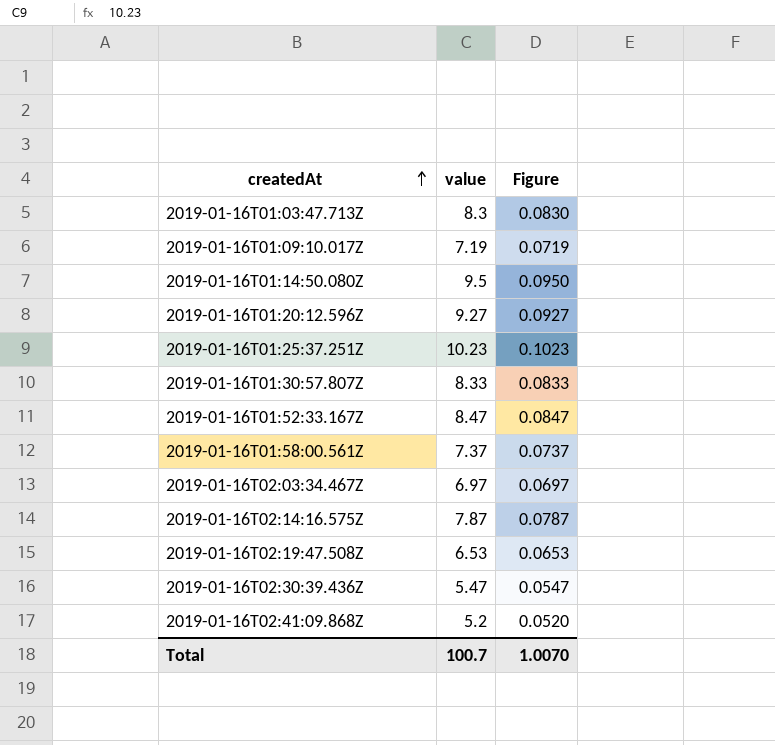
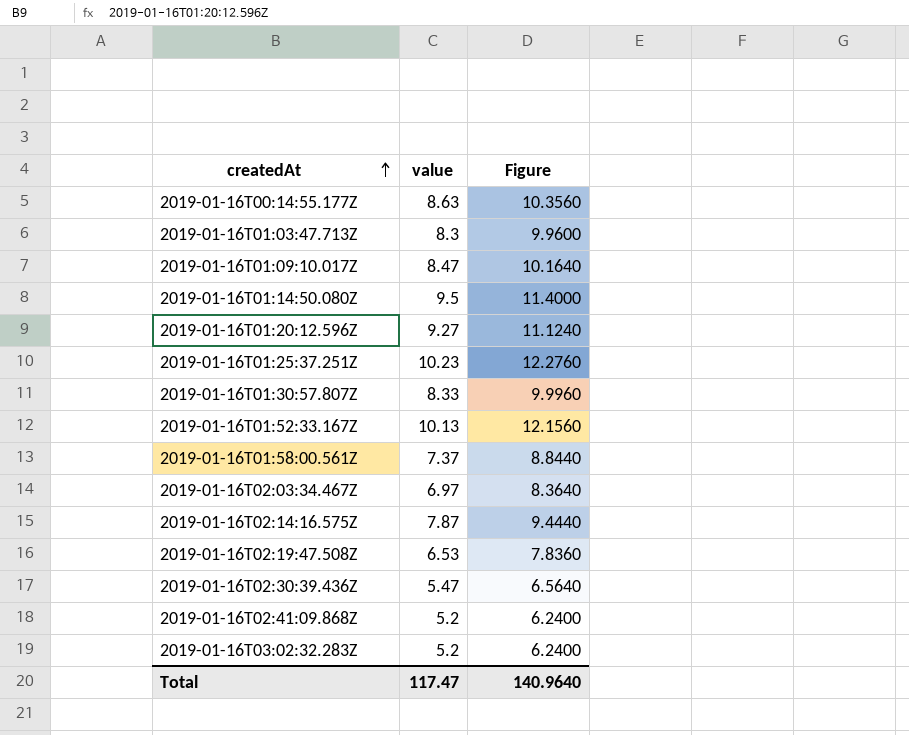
column Figure | formula: [value] * 0.01 -> [value] * 1.2
row 2019-01-16T00:14:55.177Z: none -> 8.63 | 10.3560
2019-01-16T01:09:10.017Z | value: 7.19 -> 8.47
2019-01-16T01:52:33.167Z | value: 8.47 -> 10.13
row 2019-01-16T03:02:32.283Z: none -> 5.2 | 6.2400
Total | value: 100.7 -> 117.47
Total | Figure: 1.0070 -> 140.9640

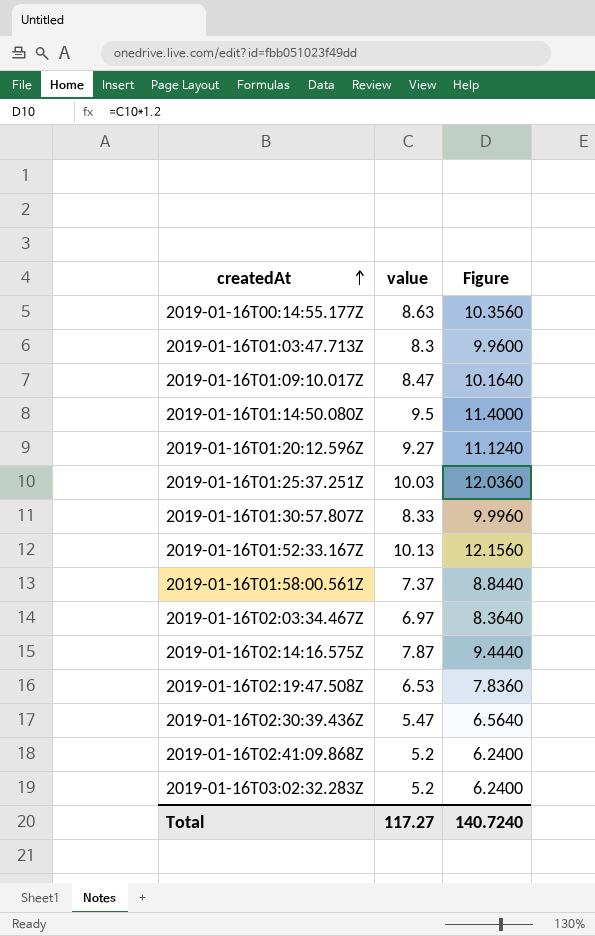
2019-01-16T01:25:37.251Z | value: 10.23 -> 10.03
2019-01-16T01:25:37.251Z | Figure: 12.2760 -> 12.0360
Total | value: 117.47 -> 117.27
Total | Figure: 140.9640 -> 140.7240

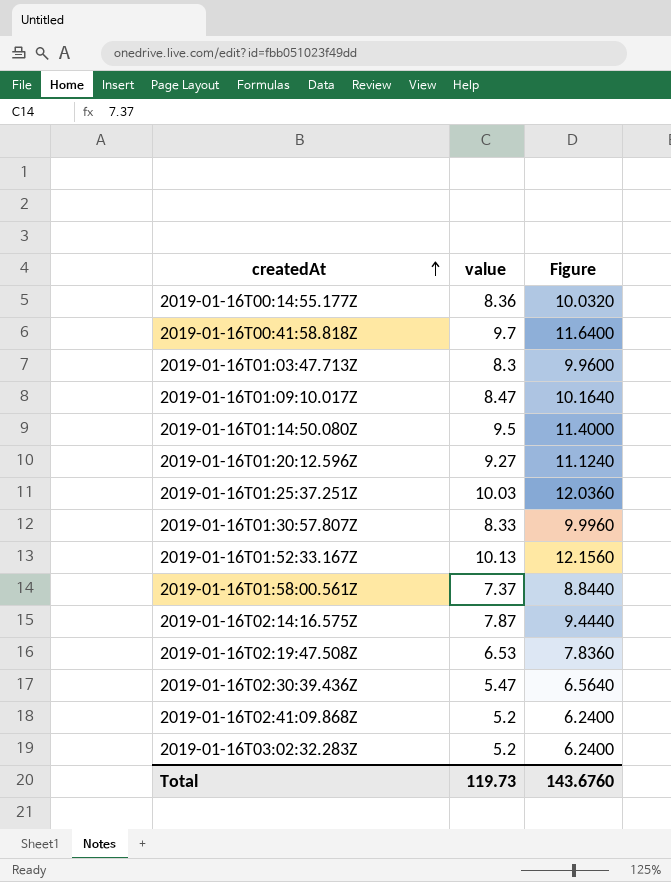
row 2019-01-16T02:03:34.467Z: 6.97 | 8.3640 -> none
2019-01-16T00:14:55.177Z | value: 8.63 -> 8.36
2019-01-16T00:14:55.177Z | Figure: 10.3560 -> 10.0320
row 2019-01-16T00:41:58.818Z: none -> 9.7 | 11.6400
Total | value: 117.27 -> 119.73
Total | Figure: 140.7240 -> 143.6760

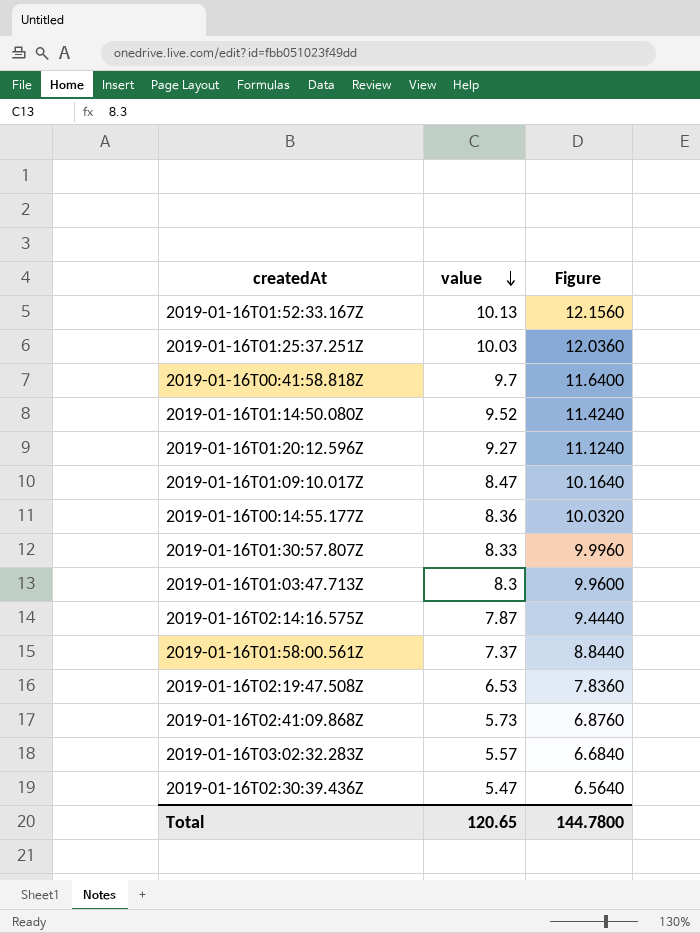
row order: createdAt ascending -> value descending
2019-01-16T01:14:50.080Z | value: 9.5 -> 9.52
2019-01-16T01:14:50.080Z | Figure: 11.4000 -> 11.4240
2019-01-16T02:41:09.868Z | value: 5.2 -> 5.73
2019-01-16T02:41:09.868Z | Figure: 6.2400 -> 6.8760
2019-01-16T03:02:32.283Z | value: 5.2 -> 5.57
2019-01-16T03:02:32.283Z | Figure: 6.2400 -> 6.6840
Total | value: 119.73 -> 120.65
Total | Figure: 143.6760 -> 144.7800

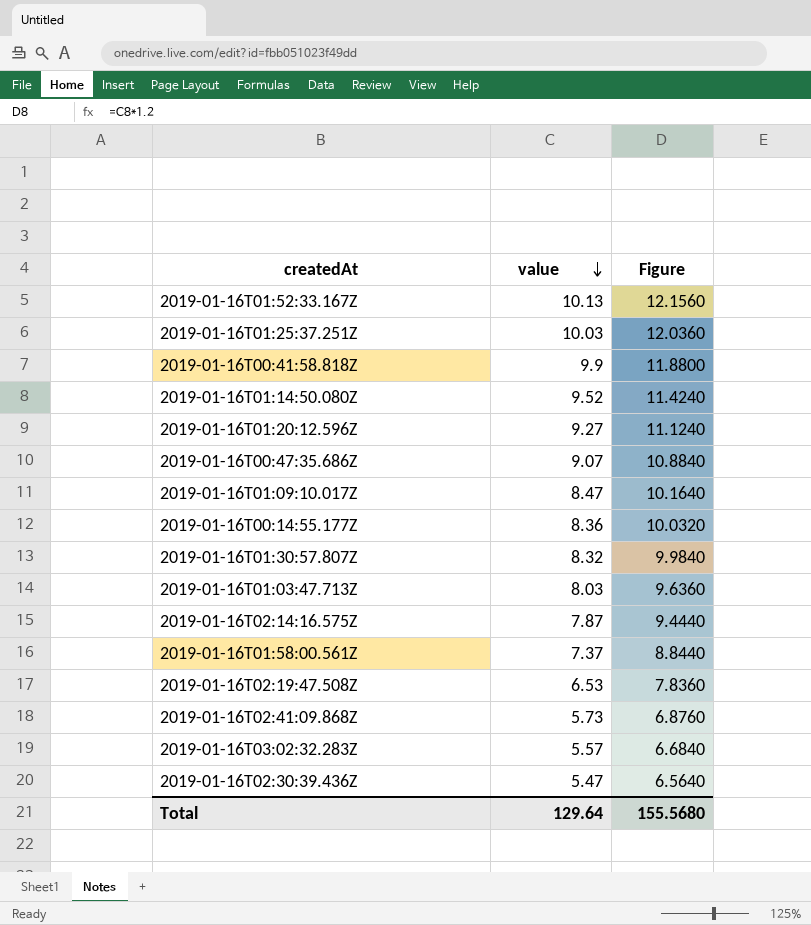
2019-01-16T00:41:58.818Z | value: 9.7 -> 9.9
2019-01-16T00:41:58.818Z | Figure: 11.6400 -> 11.8800
row 2019-01-16T00:47:35.686Z: none -> 9.07 | 10.8840
2019-01-16T01:30:57.807Z | value: 8.33 -> 8.32
2019-01-16T01:30:57.807Z | Figure: 9.9960 -> 9.9840
2019-01-16T01:03:47.713Z | value: 8.3 -> 8.03
2019-01-16T01:03:47.713Z | Figure: 9.9600 -> 9.6360
Total | value: 120.65 -> 129.64
Total | Figure: 144.7800 -> 155.5680

